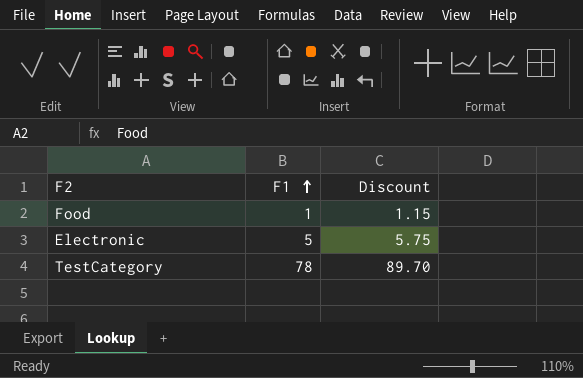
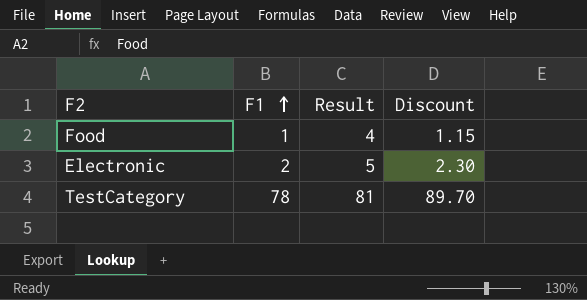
column Result | formula: none -> [F1] + 3
Electronic | F1: 5 -> 2
Electronic | Discount: 5.75 -> 2.30

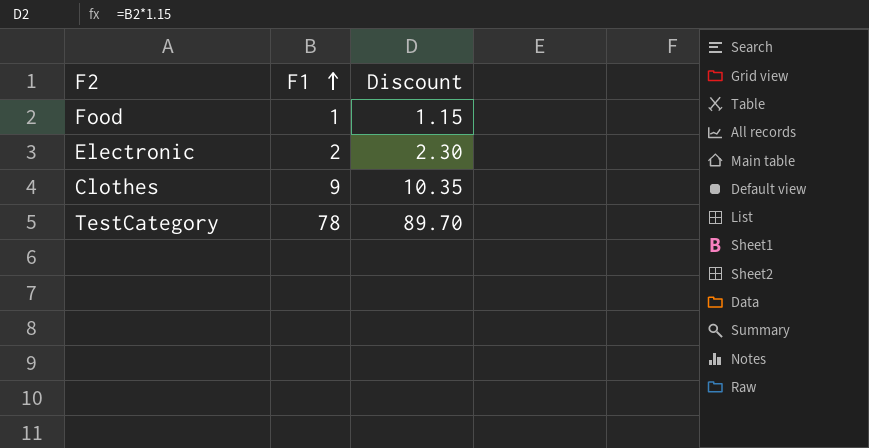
column Result | formula: [F1] + 3 -> none
row Clothes: none -> 9 | 10.35

